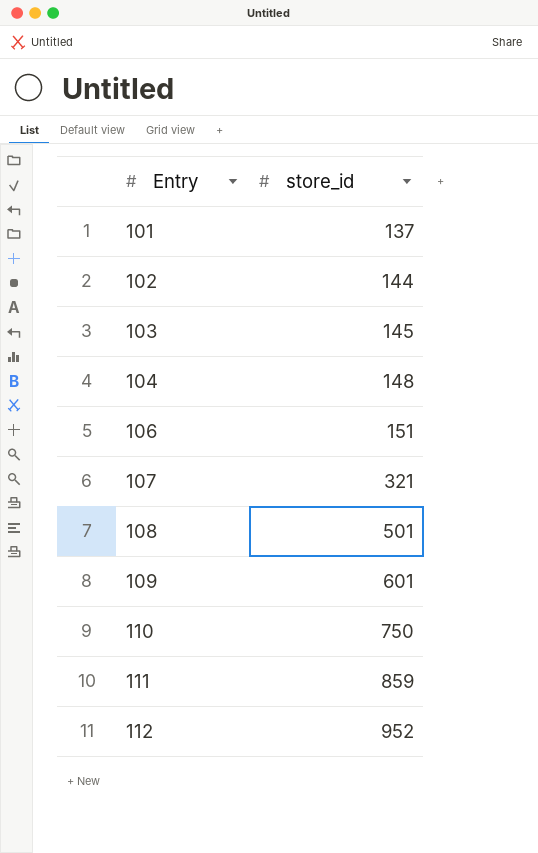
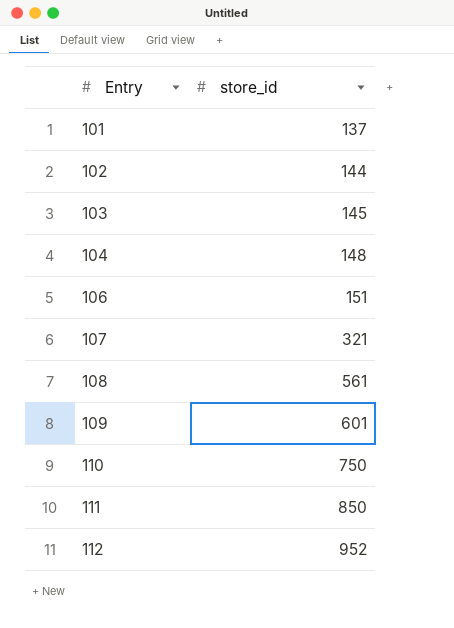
108 | store_id: 501 -> 561
111 | store_id: 859 -> 850

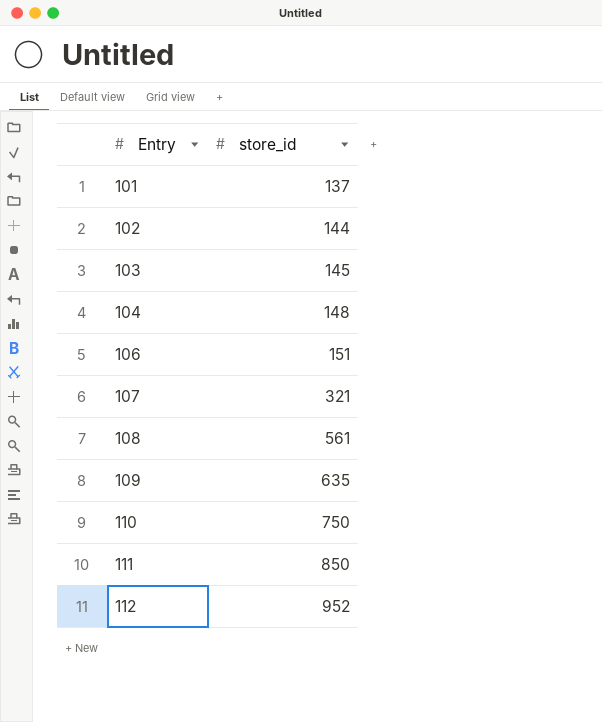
109 | store_id: 601 -> 635

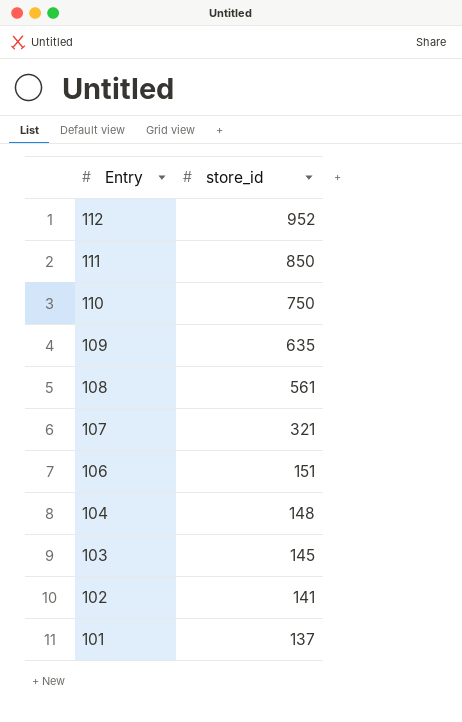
row order: Entry ascending -> Entry descending
102 | store_id: 144 -> 141

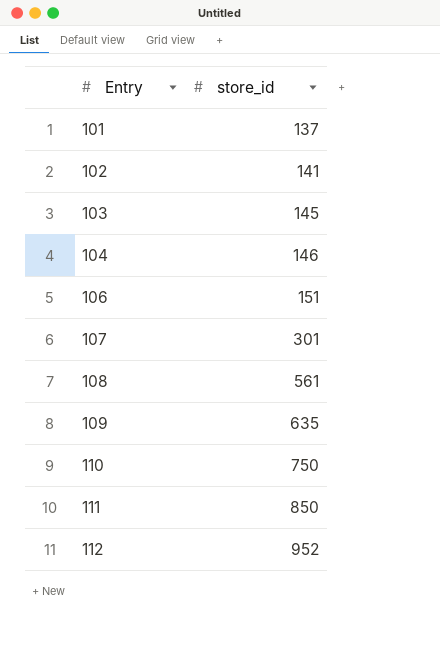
row order: Entry descending -> Entry ascending
104 | store_id: 148 -> 146
107 | store_id: 321 -> 301

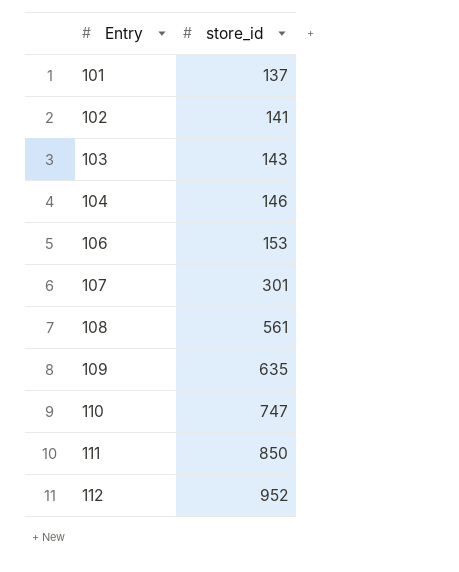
103 | store_id: 145 -> 143
106 | store_id: 151 -> 153
110 | store_id: 750 -> 747

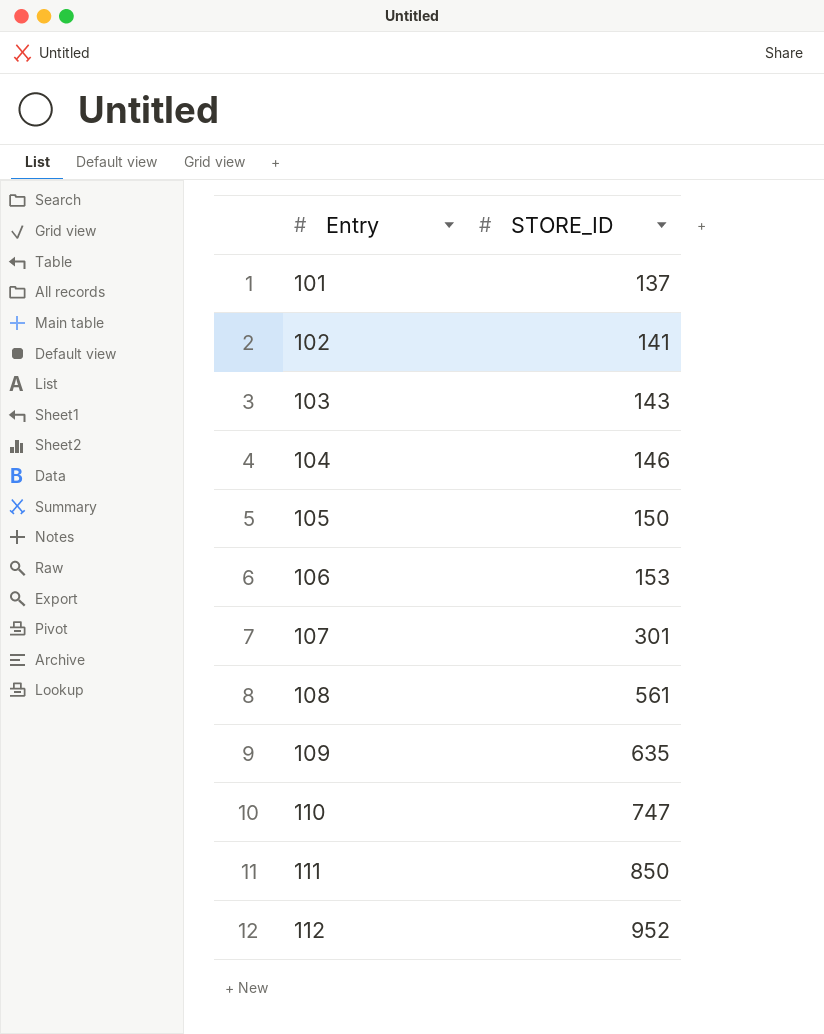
column name: store_id -> STORE_ID
row 105: none -> 150

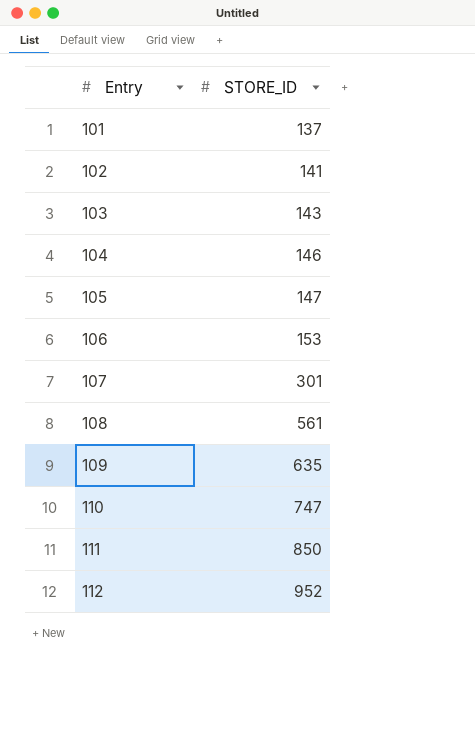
105 | STORE_ID: 150 -> 147

